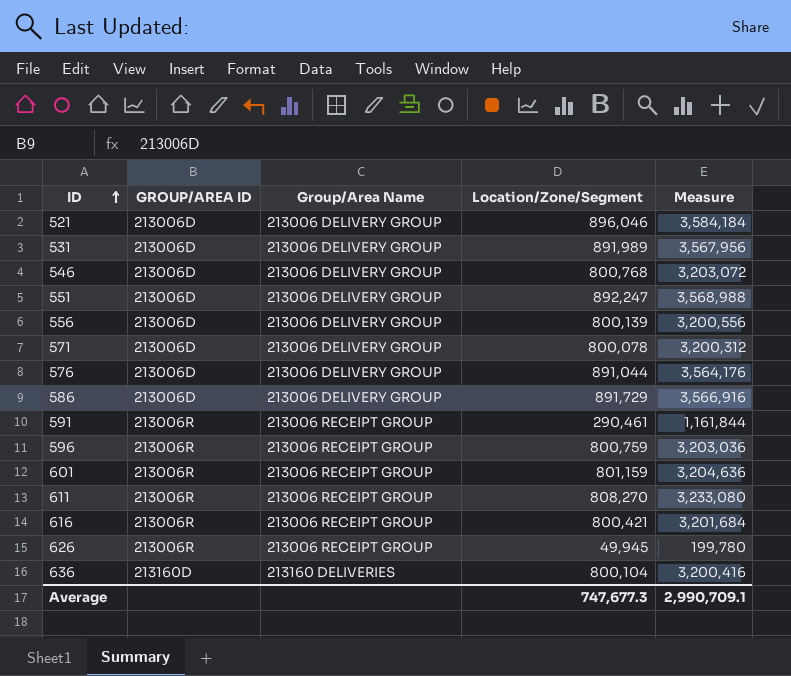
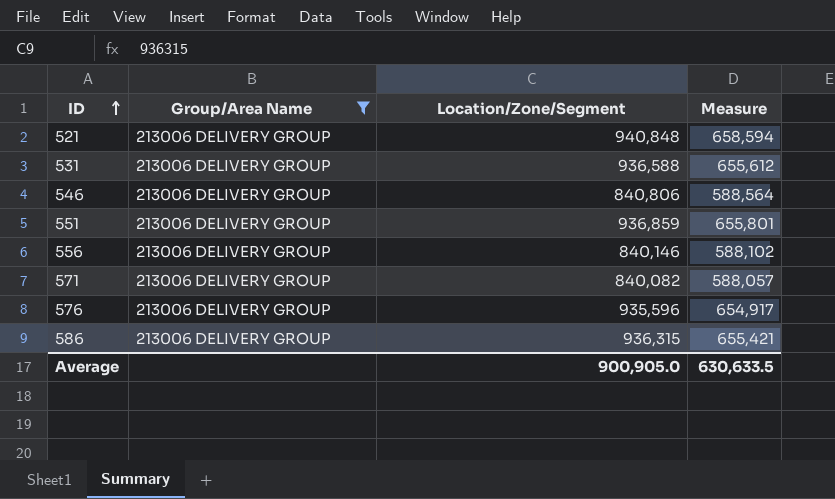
filter: none -> Group/Area Name = 213006 DELIVERY GROUP
column GROUP/AREA ID | position: 2 -> none
column Measure | formula: [Location/Zone/Segment] * 4 -> [Location/Zone/Segment] * 0.7
521 | Location/Zone/Segment: 896,046 -> 940,848
531 | Location/Zone/Segment: 891,989 -> 936,588
546 | Location/Zone/Segment: 800,768 -> 840,806
551 | Location/Zone/Segment: 892,247 -> 936,859
556 | Location/Zone/Segment: 800,139 -> 840,146
571 | Location/Zone/Segment: 800,078 -> 840,082
576 | Location/Zone/Segment: 891,044 -> 935,596
586 | Location/Zone/Segment: 891,729 -> 936,315
Average | Location/Zone/Segment: 747,677.3 -> 900,905.0
Average | Measure: 2,990,709.1 -> 630,633.5

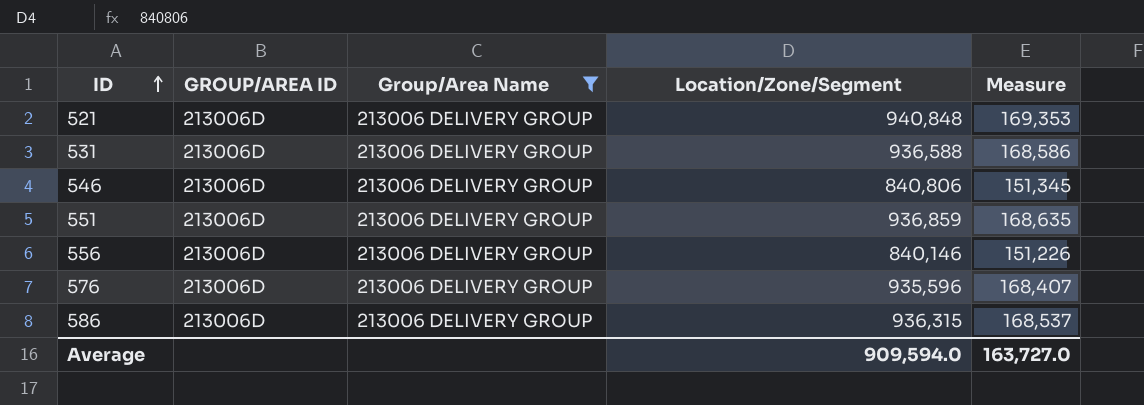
column GROUP/AREA ID | position: none -> 2
column Measure | formula: [Location/Zone/Segment] * 0.7 -> [Location/Zone/Segment] * 0.18
row 571: 213006 DELIVERY GROUP | 840,082 | 588,057 -> none
Average | Location/Zone/Segment: 900,905.0 -> 909,594.0
Average | Measure: 630,633.5 -> 163,727.0

